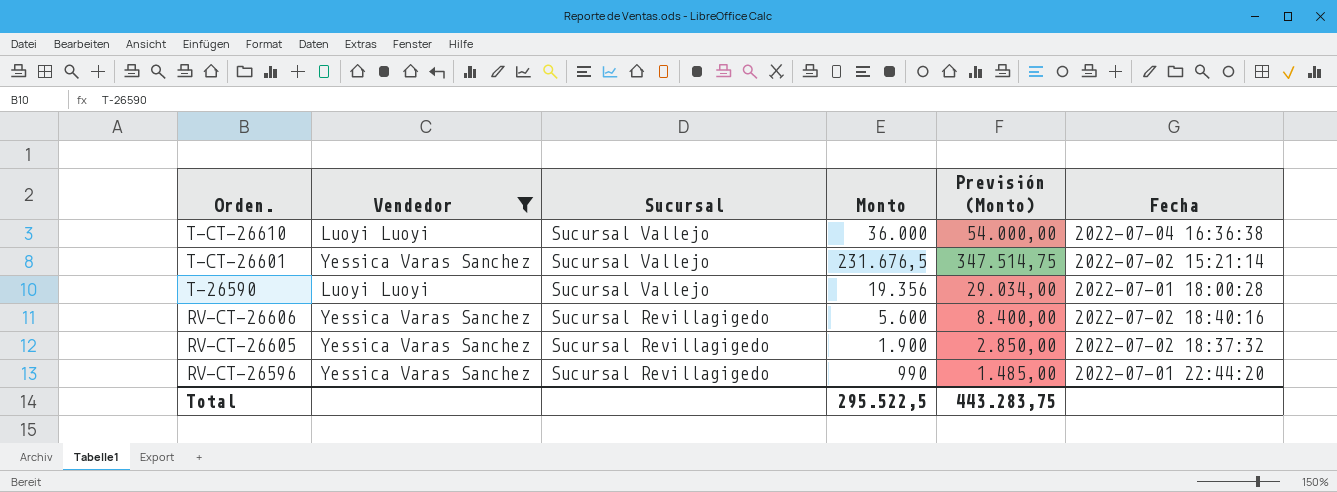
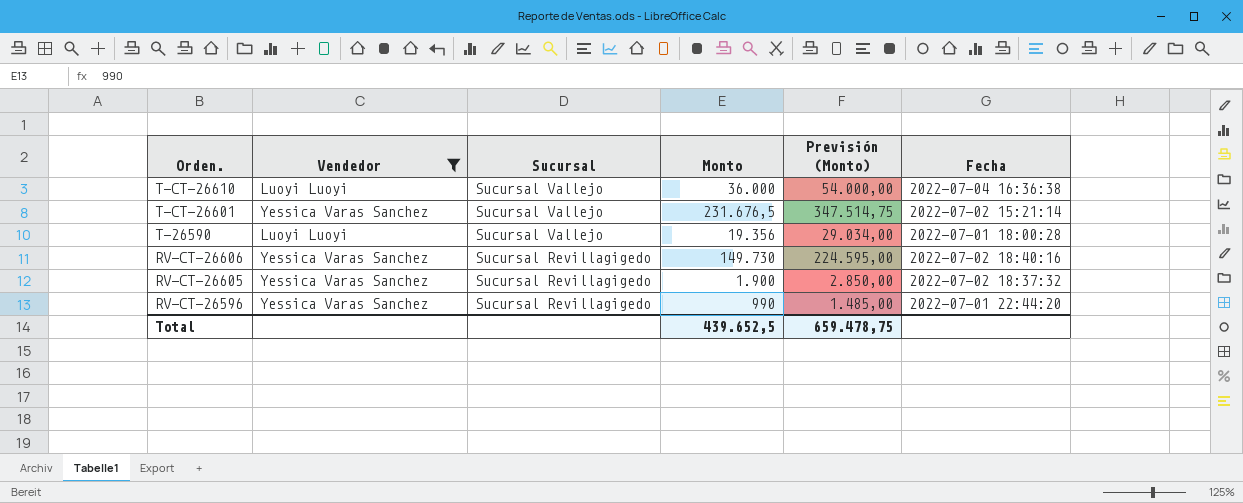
RV-CT-26606 | Monto: 5.600 -> 149.730
RV-CT-26606 | Previsión (Monto): 8.400,00 -> 224.595,00
Total | Monto: 295.522,5 -> 439.652,5
Total | Previsión (Monto): 443.283,75 -> 659.478,75

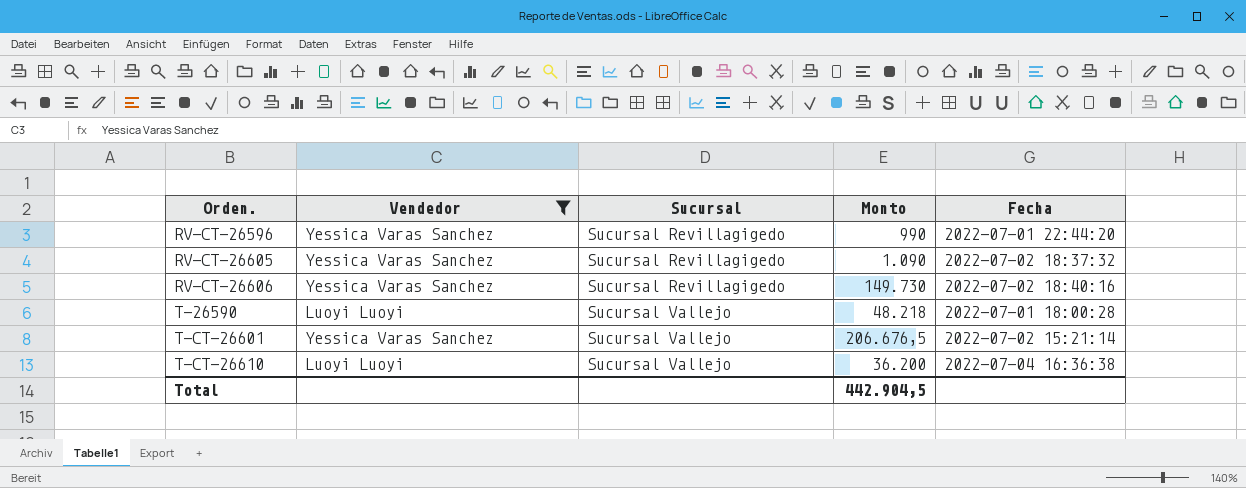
row order: Orden. descending -> Orden. ascending
column Previsión (Monto) | formula: [Monto] * 1,5 -> none
RV-CT-26605 | Monto: 1.900 -> 1.090
T-26590 | Monto: 19.356 -> 48.218
T-CT-26601 | Monto: 231.676,5 -> 206.676,5
T-CT-26610 | Monto: 36.000 -> 36.200
Total | Monto: 439.652,5 -> 442.904,5

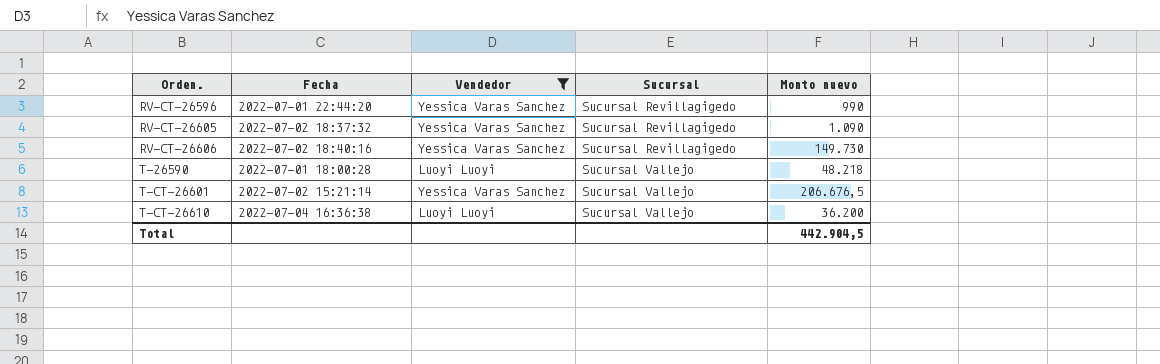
column Fecha | position: 5 -> 2
column name: Monto -> Monto nuevo

